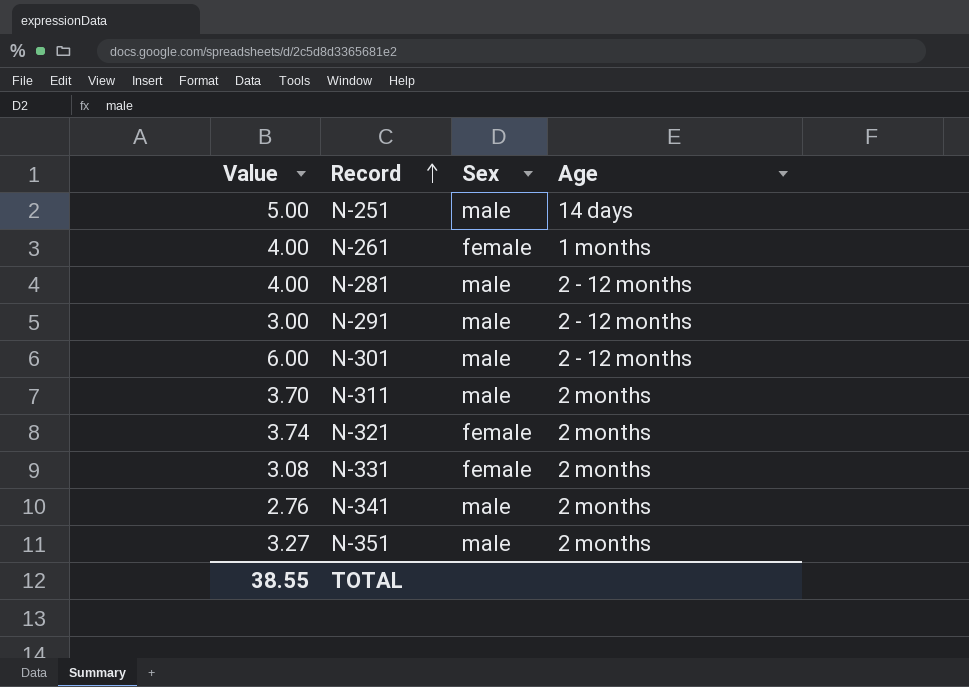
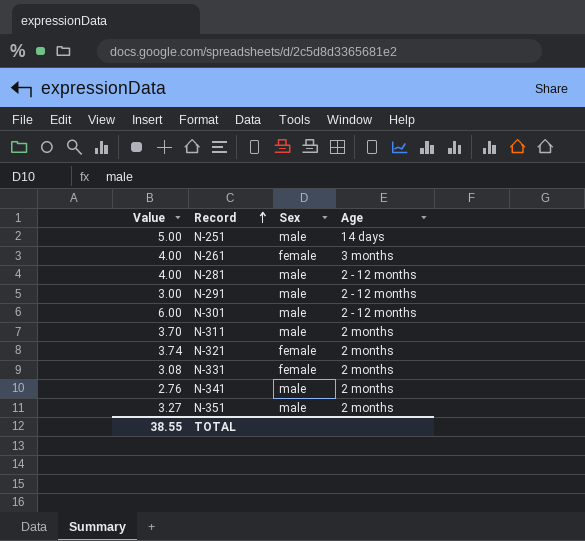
N-261 | Age: 1 months -> 3 months

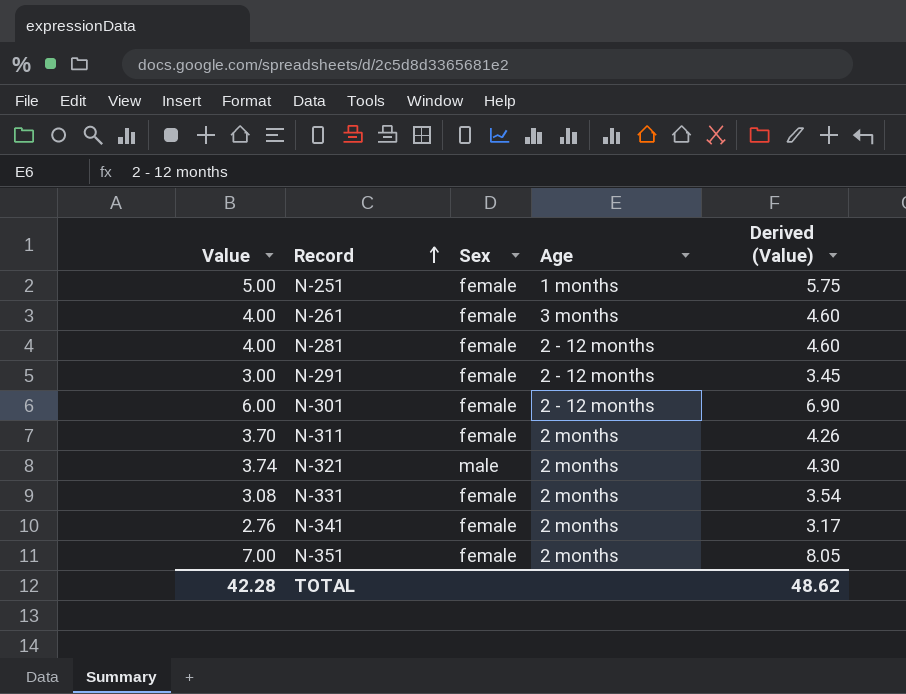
column Derived (Value) | formula: none -> [Value] * 1.15
N-251 | Sex: male -> female
N-251 | Age: 14 days -> 1 months
N-281 | Sex: male -> female
N-291 | Sex: male -> female
N-301 | Sex: male -> female
N-311 | Sex: male -> female
N-321 | Sex: female -> male
N-341 | Sex: male -> female
N-351 | Value: 3.27 -> 7.00
N-351 | Sex: male -> female
TOTAL | Value: 38.55 -> 42.28

